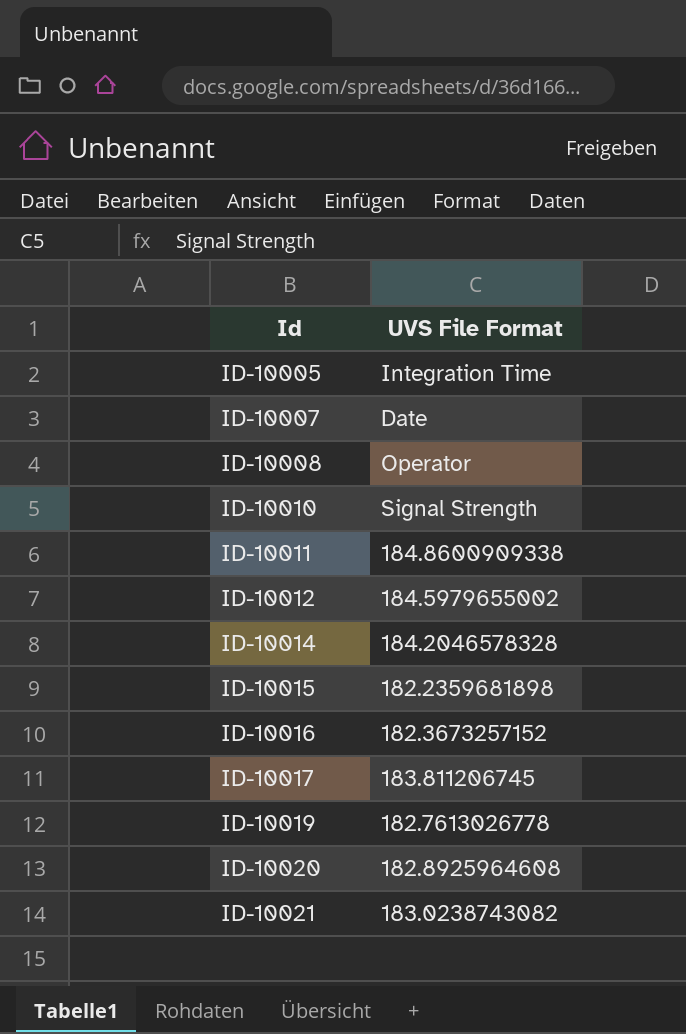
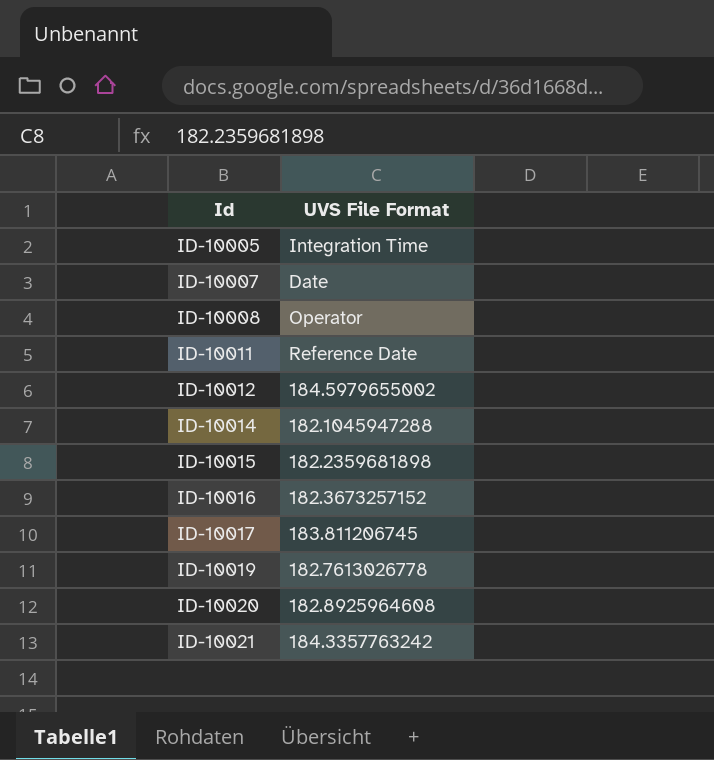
row ID-10010: Signal Strength -> none
ID-10011 | UVS File Format: 184.8600909338 -> Reference Date
ID-10014 | UVS File Format: 184.2046578328 -> 182.1045947288
ID-10021 | UVS File Format: 183.0238743082 -> 184.3357763242

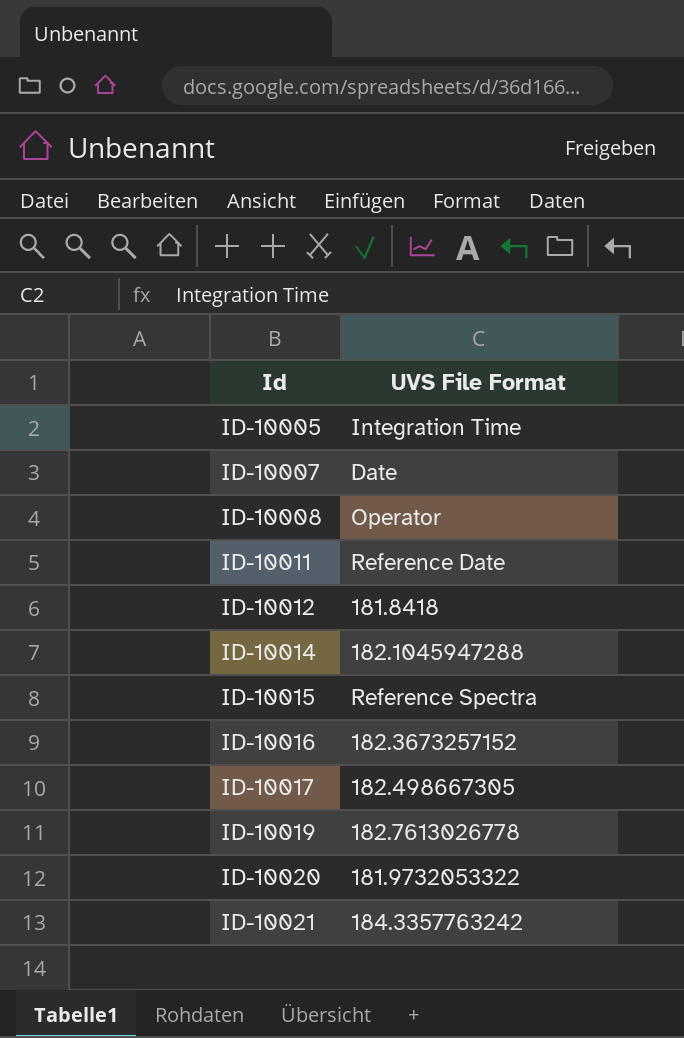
ID-10012 | UVS File Format: 184.5979655002 -> 181.8418
ID-10015 | UVS File Format: 182.2359681898 -> Reference Spectra
ID-10017 | UVS File Format: 183.811206745 -> 182.498667305
ID-10020 | UVS File Format: 182.8925964608 -> 181.9732053322

